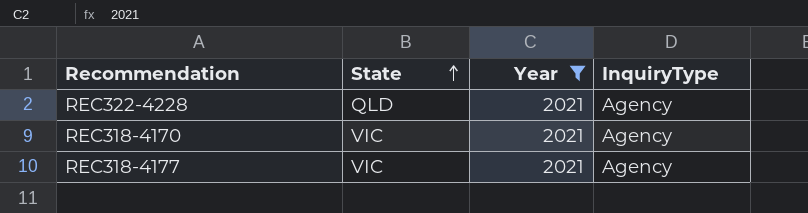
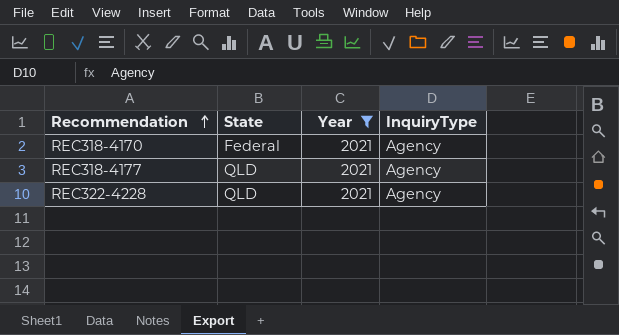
row order: State ascending -> Recommendation ascending
REC318-4170 | State: VIC -> Federal
REC318-4177 | State: VIC -> QLD

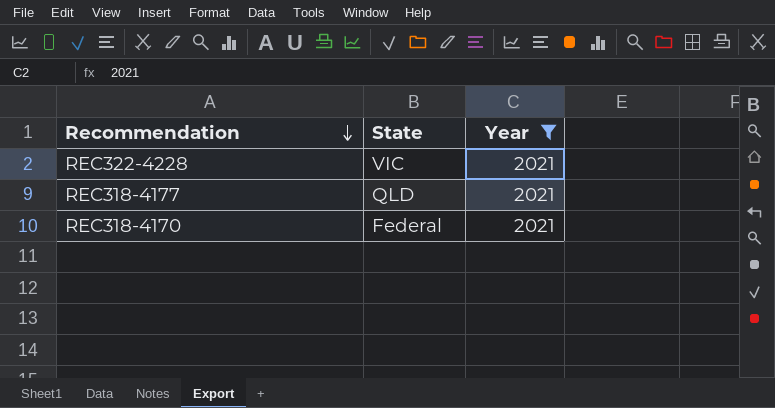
row order: Recommendation ascending -> Recommendation descending
column InquiryType | position: 4 -> none
REC322-4228 | State: QLD -> VIC

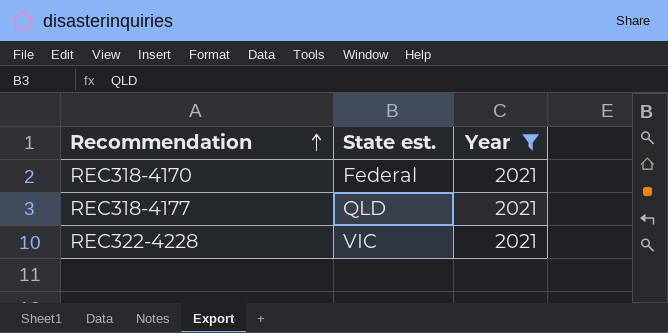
row order: Recommendation descending -> Recommendation ascending
column name: State -> State est.

